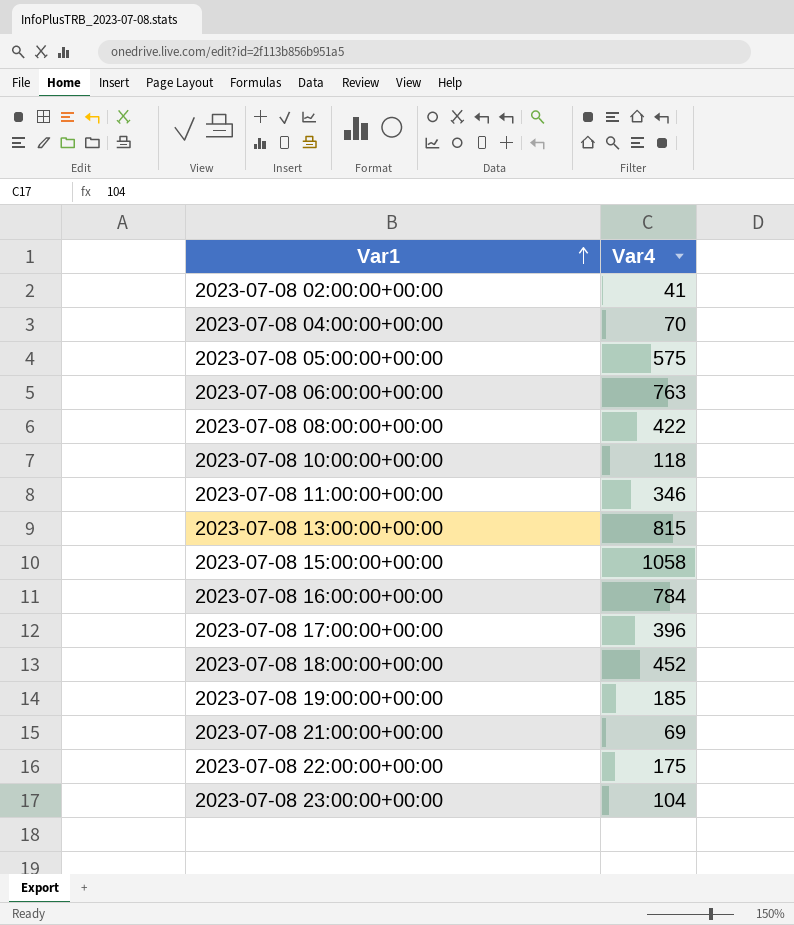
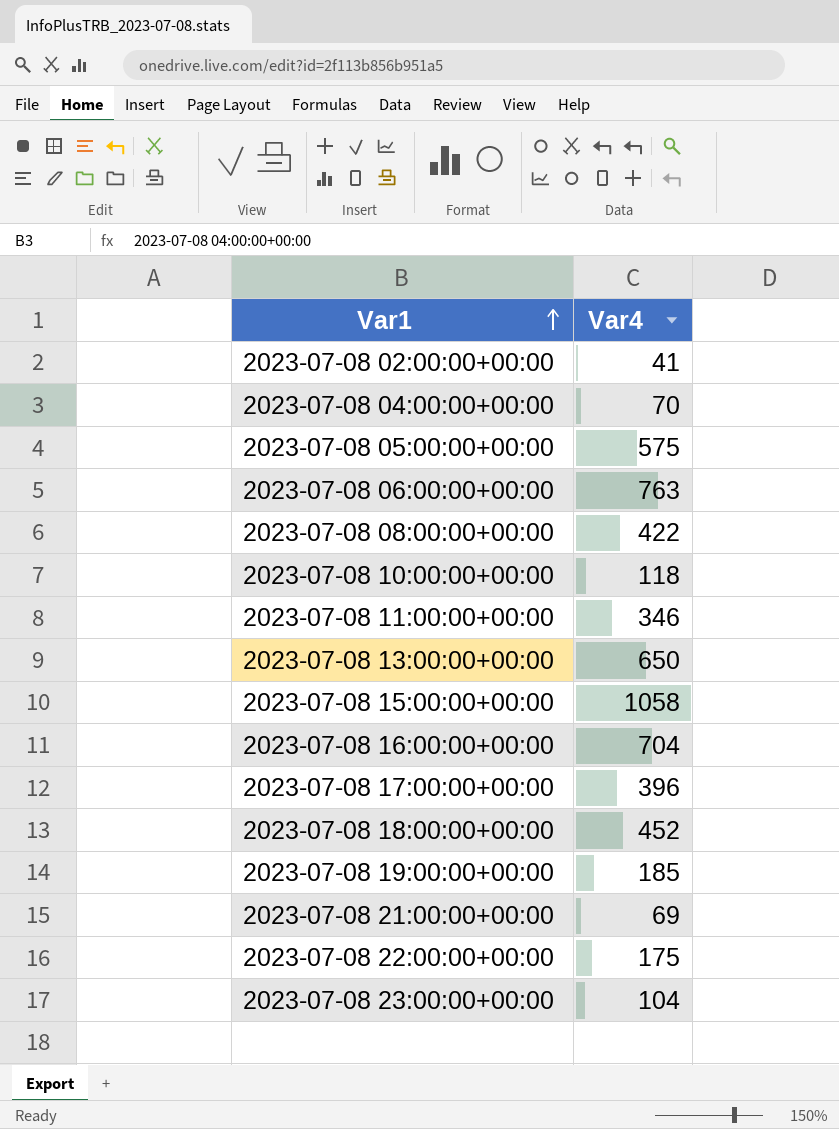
2023-07-08 13:00:00+00:00 | Var4: 815 -> 650
2023-07-08 16:00:00+00:00 | Var4: 784 -> 704

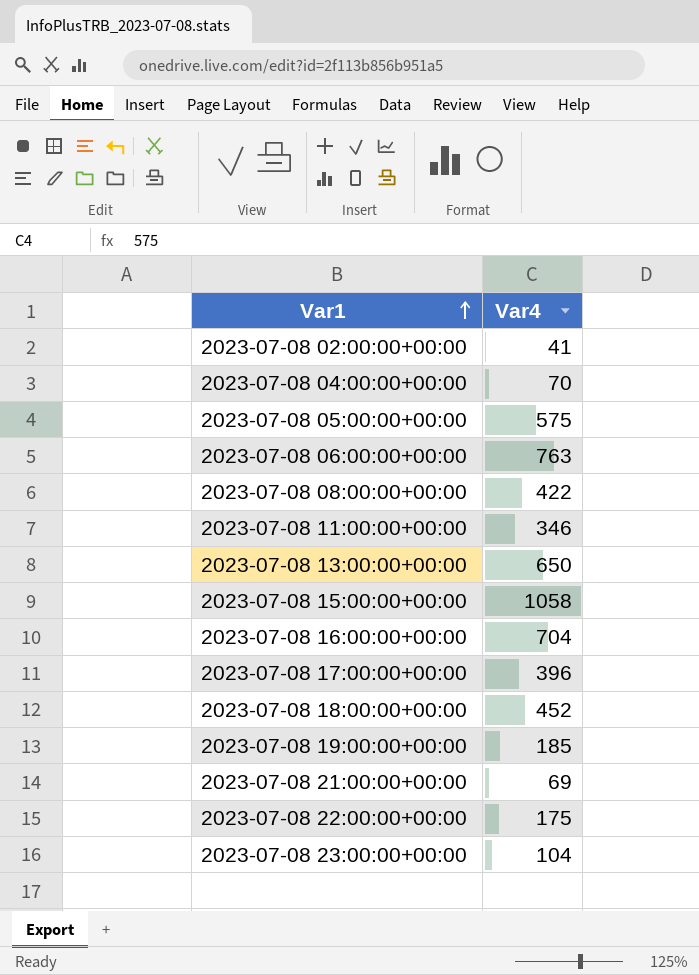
row 2023-07-08 10:00:00+00:00: 118 -> none

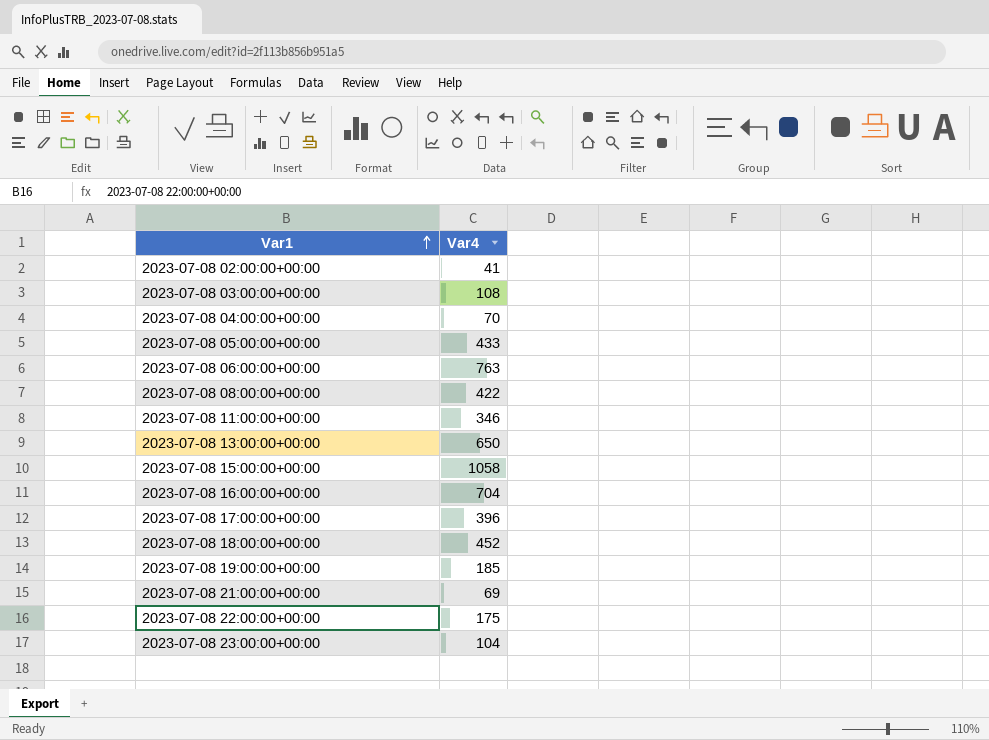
row 2023-07-08 03:00:00+00:00: none -> 108
2023-07-08 05:00:00+00:00 | Var4: 575 -> 433

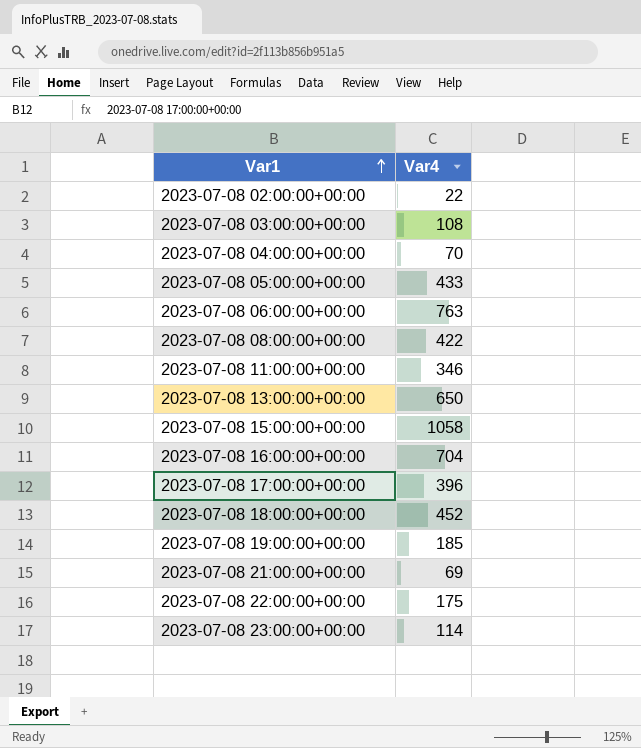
2023-07-08 02:00:00+00:00 | Var4: 41 -> 22
2023-07-08 23:00:00+00:00 | Var4: 104 -> 114

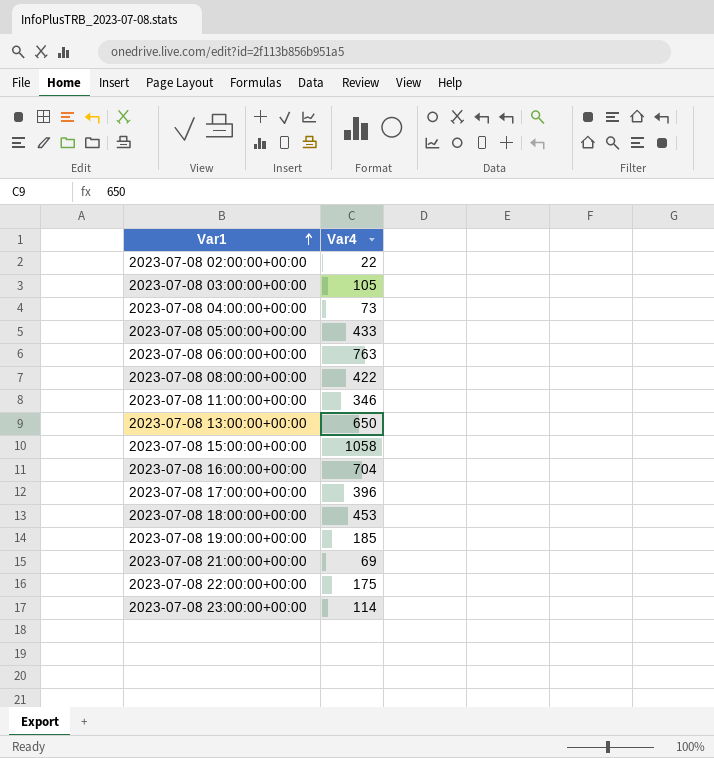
2023-07-08 03:00:00+00:00 | Var4: 108 -> 105
2023-07-08 04:00:00+00:00 | Var4: 70 -> 73
2023-07-08 18:00:00+00:00 | Var4: 452 -> 453

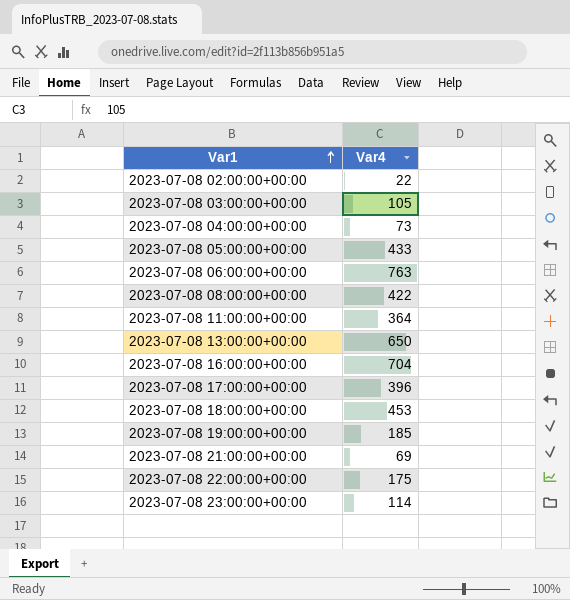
row 2023-07-08 15:00:00+00:00: 1058 -> none
2023-07-08 11:00:00+00:00 | Var4: 346 -> 364

